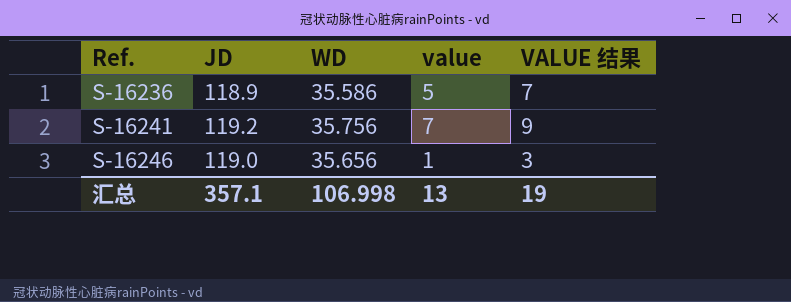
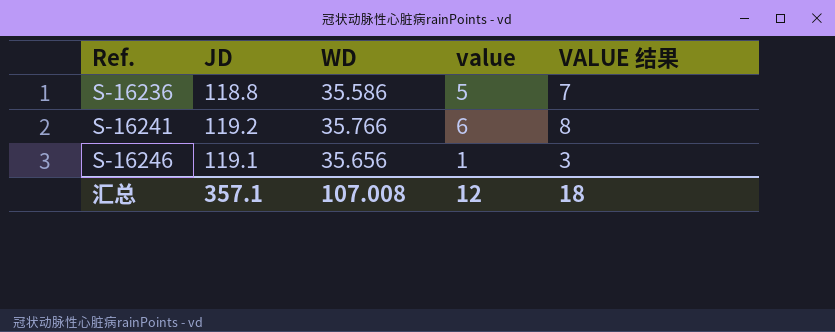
S-16236 | JD: 118.9 -> 118.8
S-16241 | WD: 35.756 -> 35.766
S-16241 | value: 7 -> 6
S-16241 | VALUE 结果: 9 -> 8
S-16246 | JD: 119.0 -> 119.1
汇总 | WD: 106.998 -> 107.008
汇总 | value: 13 -> 12
汇总 | VALUE 结果: 19 -> 18

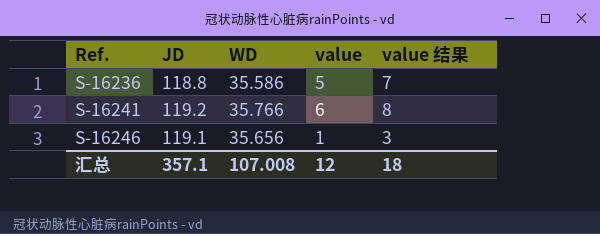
column name: VALUE 结果 -> value 结果

